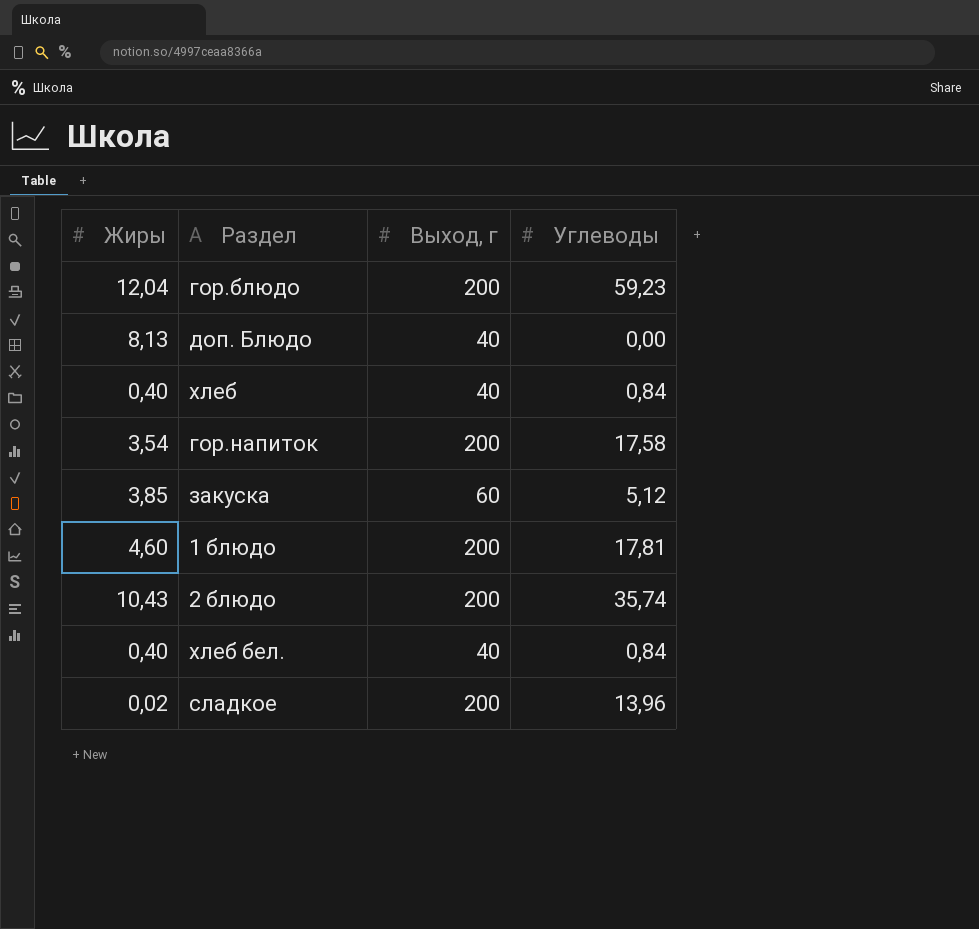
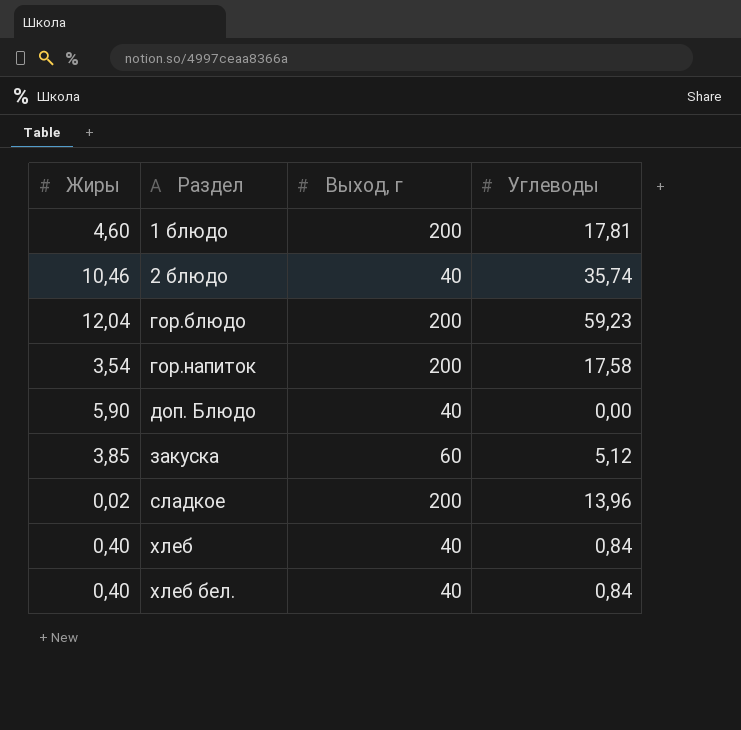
row order: none -> Раздел ascending
2 блюдо | Жиры: 10,43 -> 10,46
2 блюдо | Выход, г: 200 -> 40
доп. Блюдо | Жиры: 8,13 -> 5,90

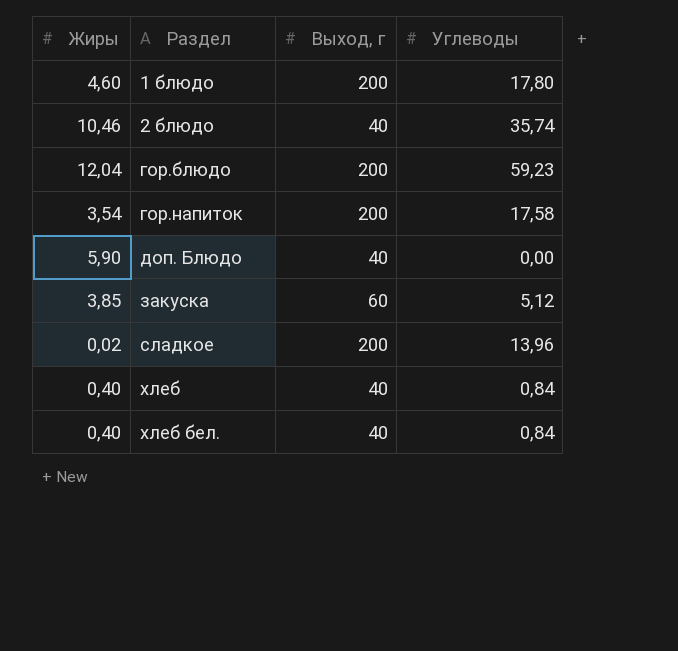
1 блюдо | Углеводы: 17,81 -> 17,80

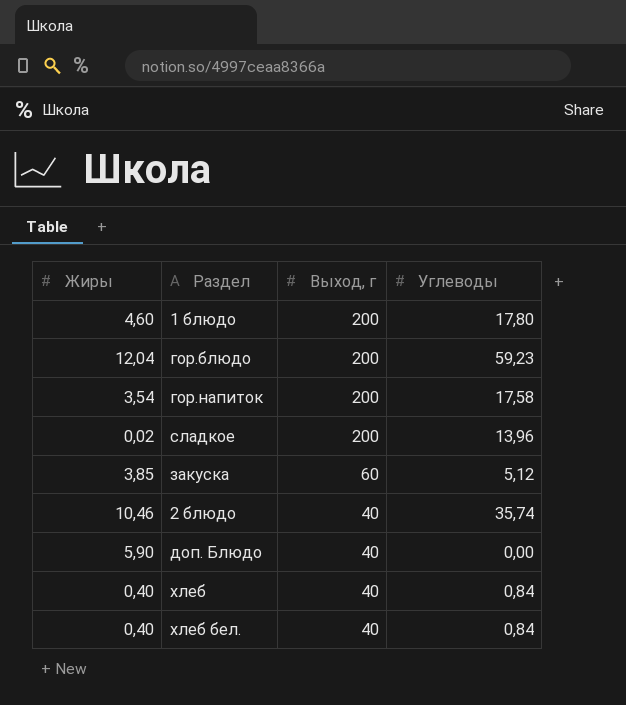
row order: Раздел ascending -> Выход, г descending

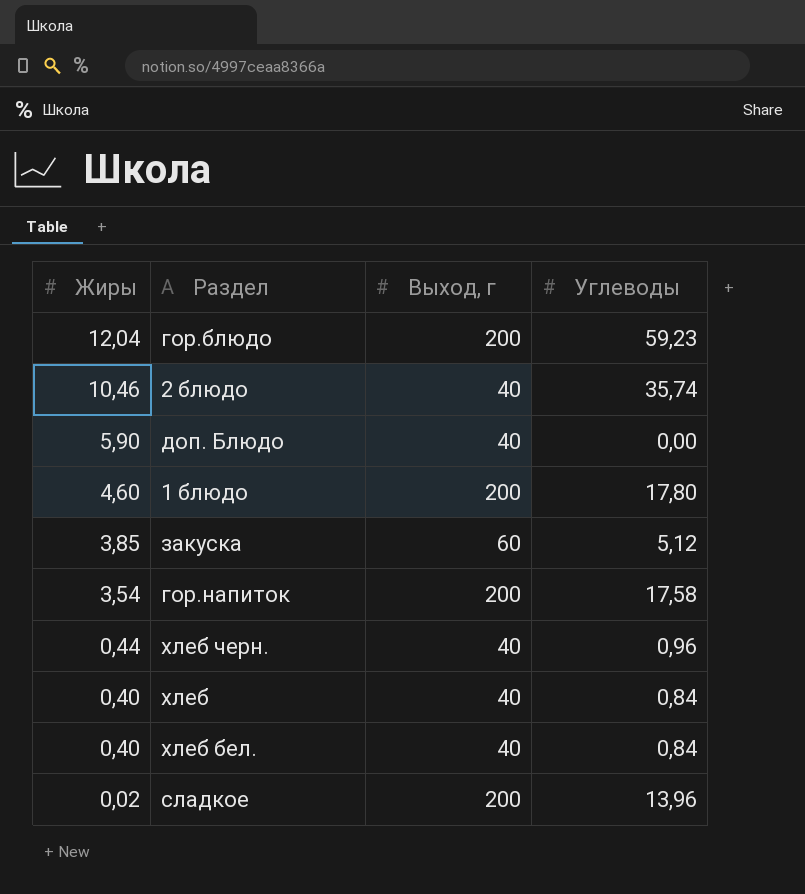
row order: Выход, г descending -> Жиры descending
row хлеб черн.: none -> 0,44 | 40 | 0,96

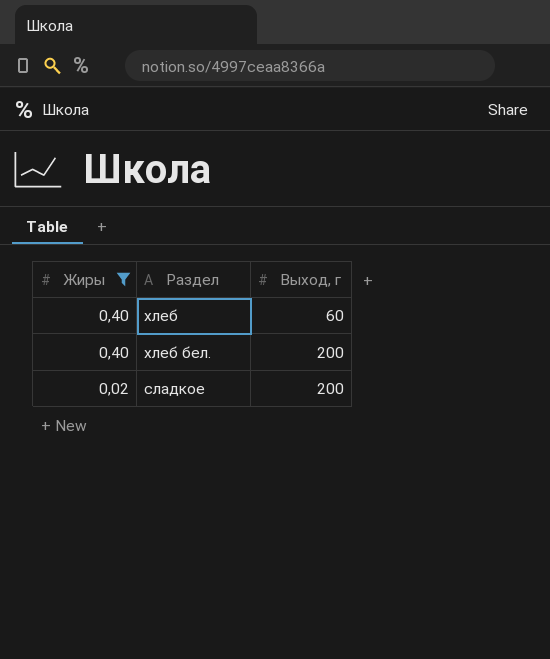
filter: none -> Жиры <= 0,40
column Углеводы | position: 4 -> none
хлеб | Выход, г: 40 -> 60
хлеб бел. | Выход, г: 40 -> 200

